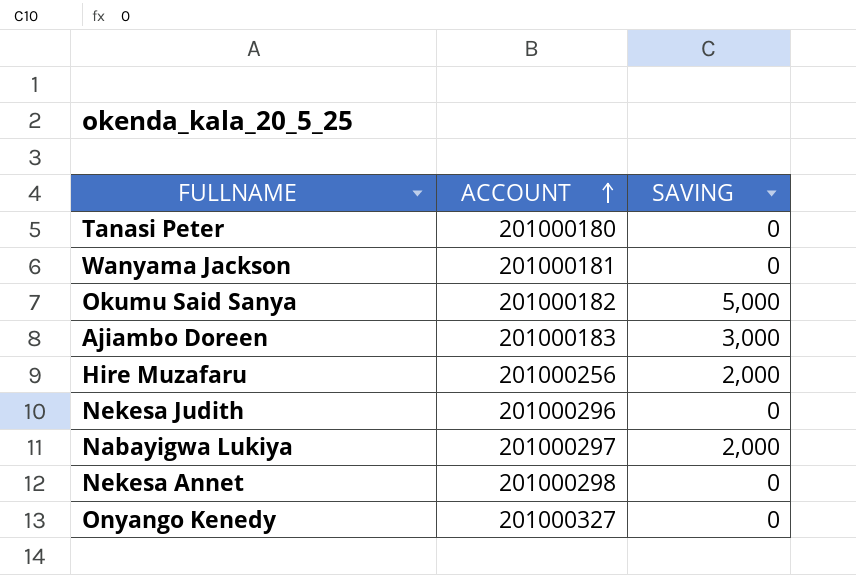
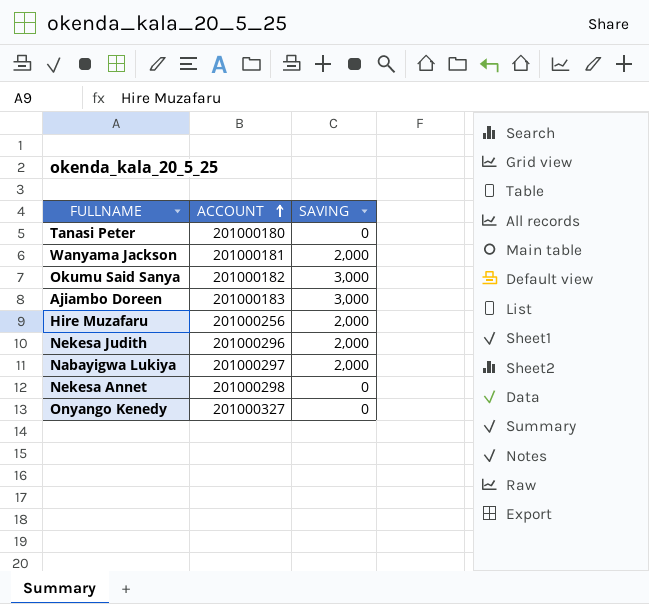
Wanyama Jackson | SAVING: 0 -> 2,000
Okumu Said Sanya | SAVING: 5,000 -> 3,000
Nekesa Judith | SAVING: 0 -> 2,000

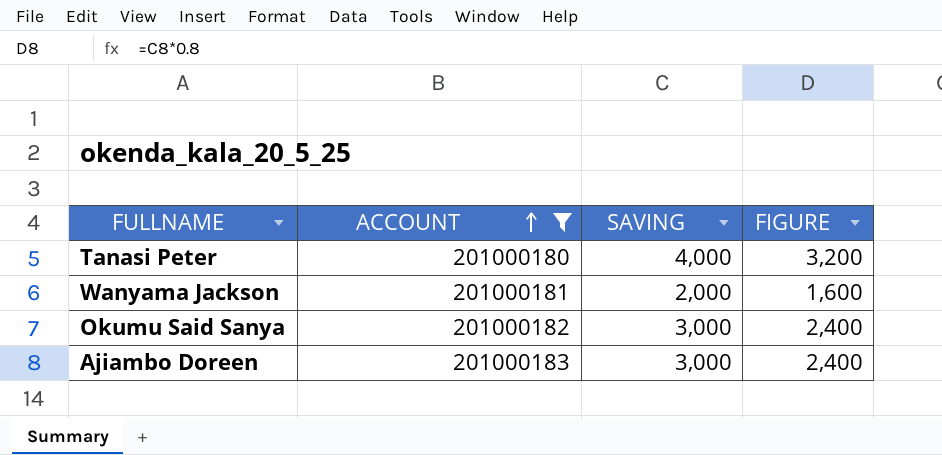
filter: none -> ACCOUNT <= 201000183
column FIGURE | formula: none -> [SAVING] * 0.8
Tanasi Peter | SAVING: 0 -> 4,000

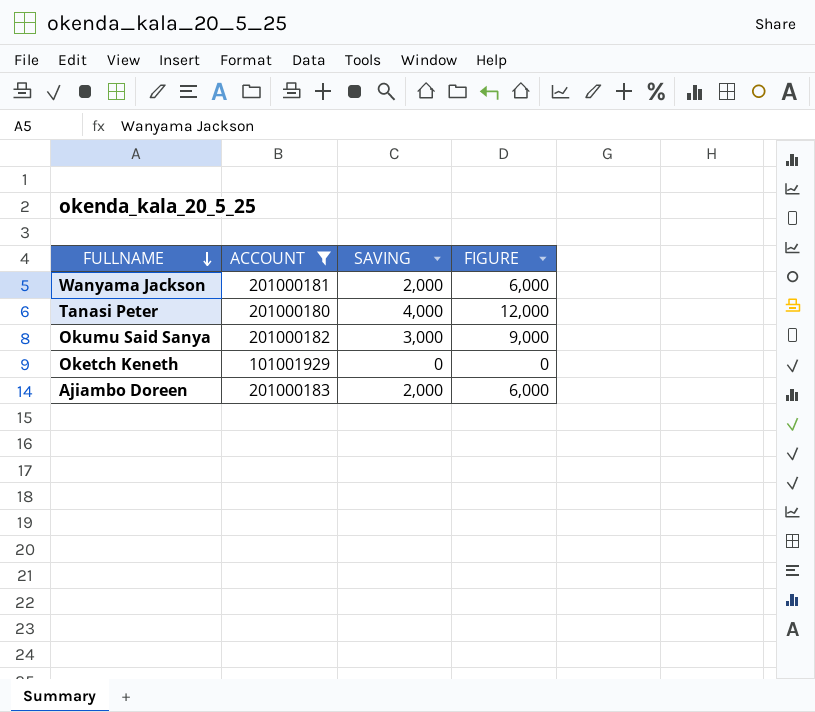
row order: ACCOUNT ascending -> FULLNAME descending
column FIGURE | formula: [SAVING] * 0.8 -> [SAVING] * 3
row Oketch Keneth: none -> 101001929 | 0 | 0
Ajiambo Doreen | SAVING: 3,000 -> 2,000

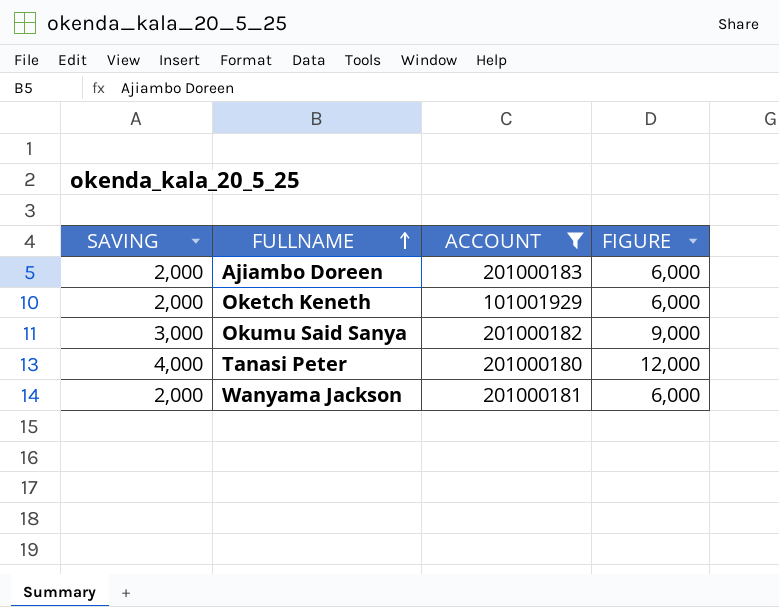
row order: FULLNAME descending -> FULLNAME ascending
column SAVING | position: 3 -> 1
Oketch Keneth | SAVING: 0 -> 2,000
Oketch Keneth | FIGURE: 0 -> 6,000

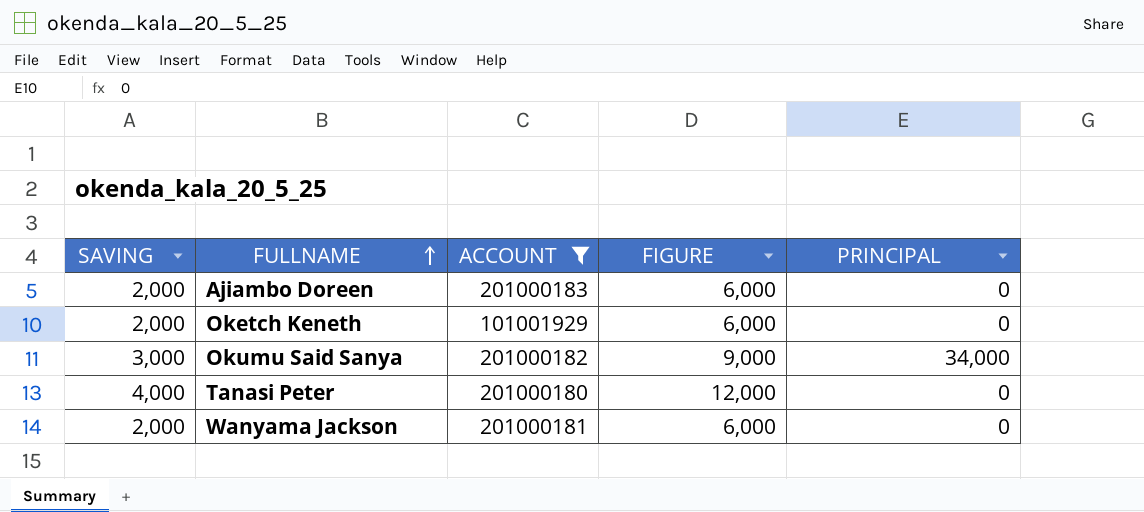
column PRINCIPAL | position: none -> 5

